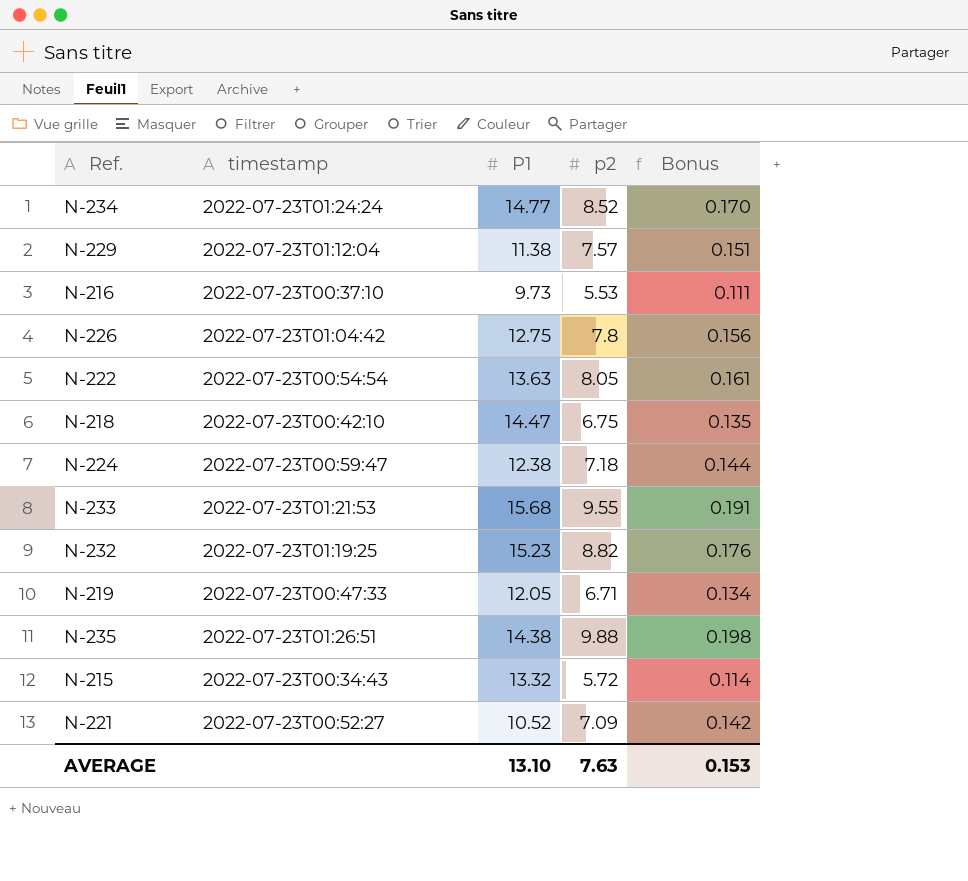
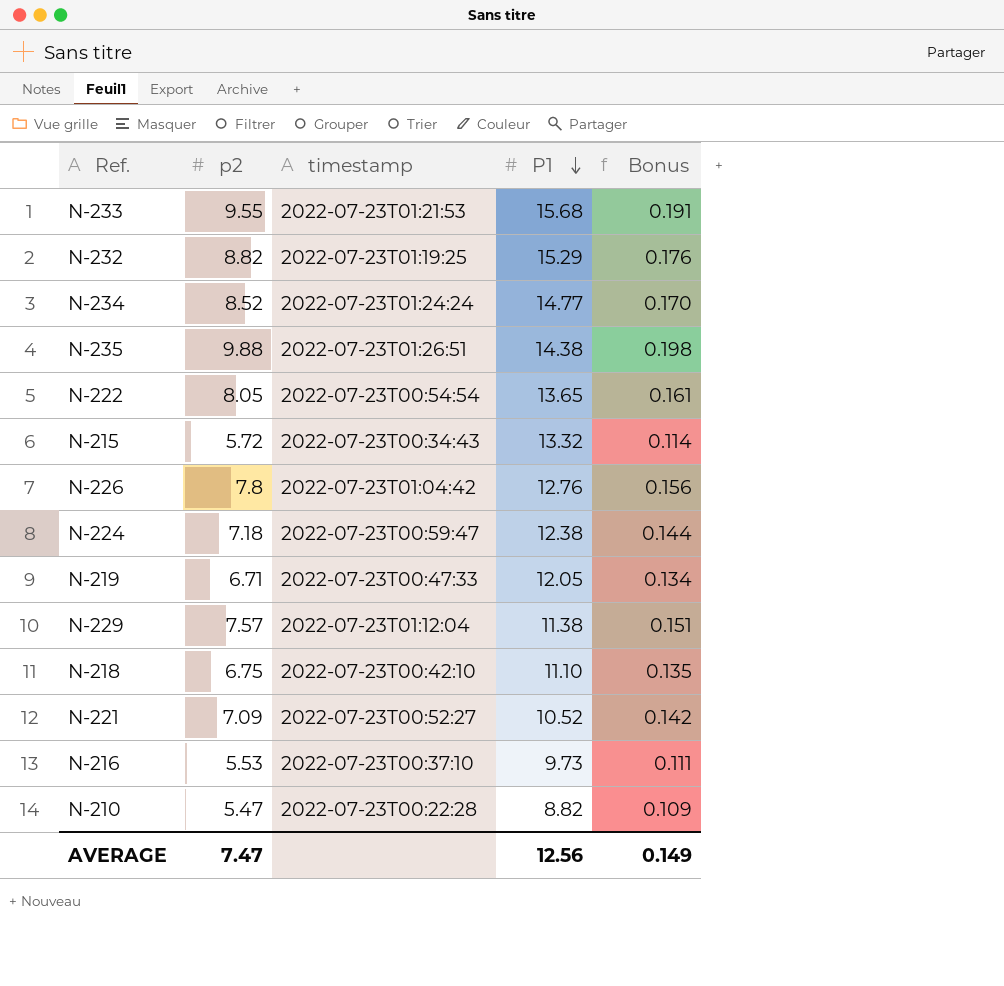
row order: none -> P1 descending
column p2 | position: 4 -> 2
N-232 | P1: 15.23 -> 15.29
N-222 | P1: 13.63 -> 13.65
N-226 | P1: 12.75 -> 12.76
N-218 | P1: 14.47 -> 11.10
row N-210: none -> 5.47 | 2022-07-23T00:22:28 | 8.82 | 0.109
AVERAGE | p2: 7.63 -> 7.47
AVERAGE | P1: 13.10 -> 12.56
AVERAGE | Bonus: 0.153 -> 0.149

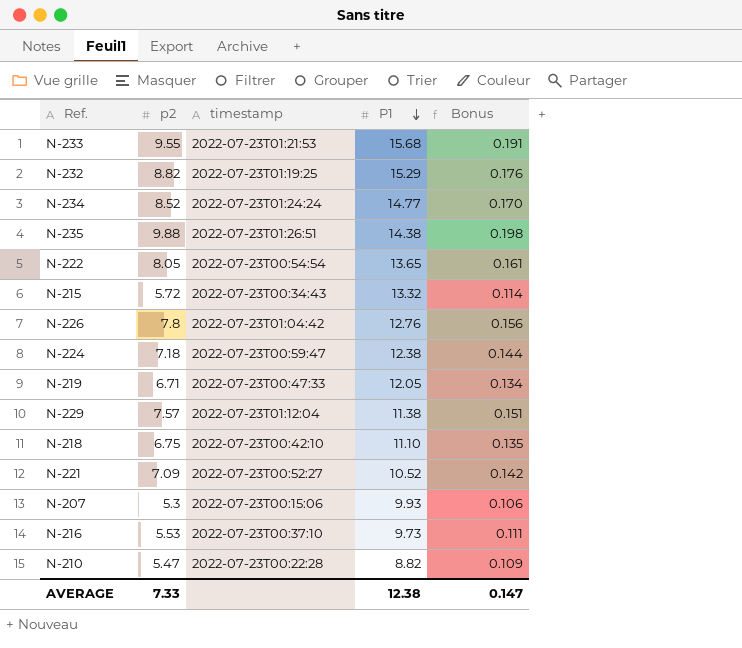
row N-207: none -> 5.3 | 2022-07-23T00:15:06 | 9.93 | 0.106
AVERAGE | p2: 7.47 -> 7.33
AVERAGE | P1: 12.56 -> 12.38
AVERAGE | Bonus: 0.149 -> 0.147

